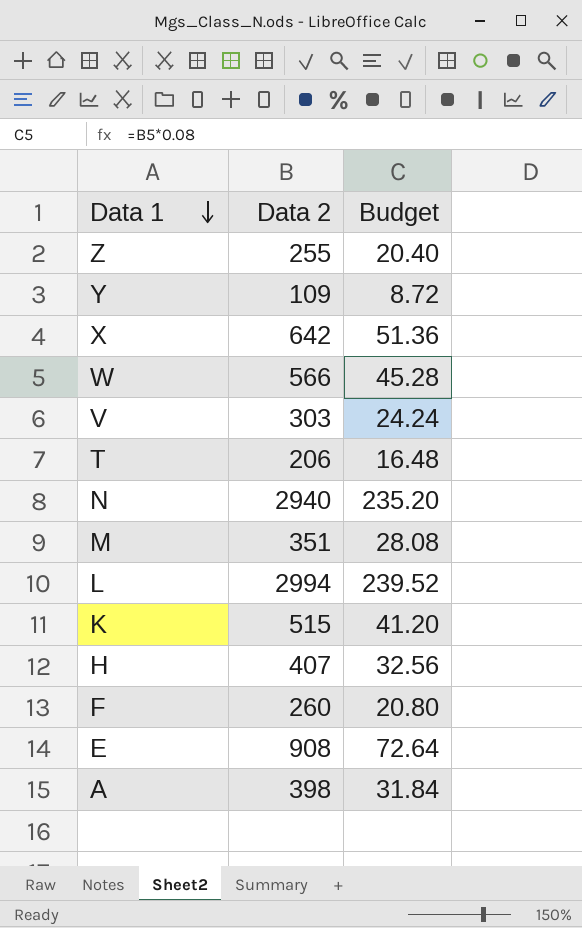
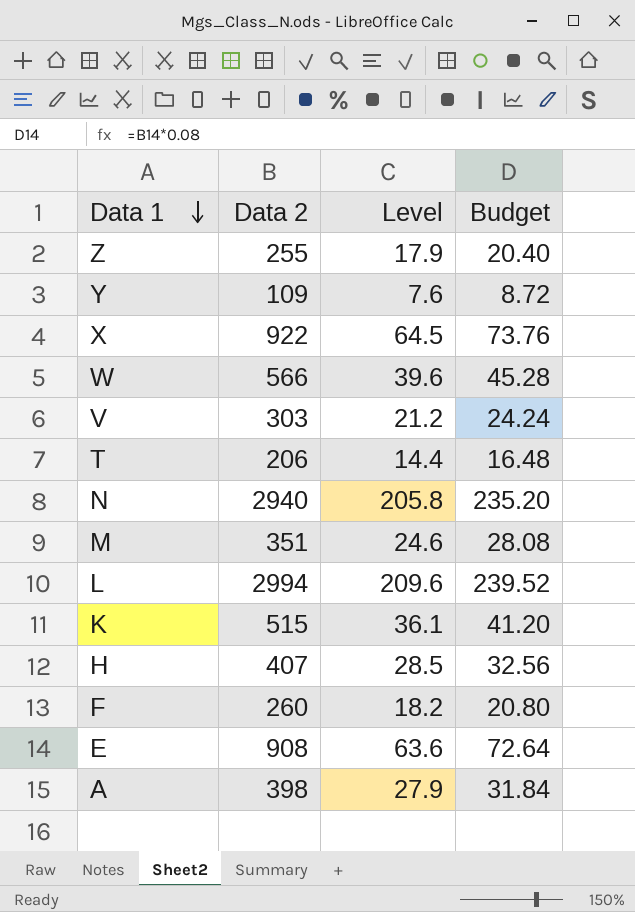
column Level | formula: none -> [Data 2] * 0.07
X | Data 2: 642 -> 922
X | Budget: 51.36 -> 73.76

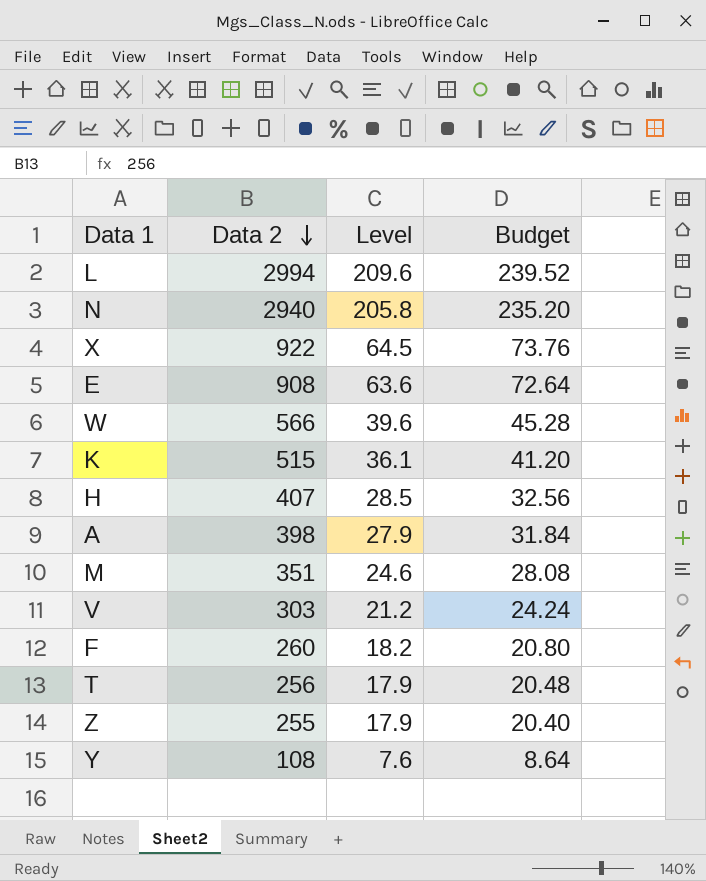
row order: Data 1 descending -> Data 2 descending
T | Data 2: 206 -> 256
T | Level: 14.4 -> 17.9
T | Budget: 16.48 -> 20.48
Y | Data 2: 109 -> 108
Y | Budget: 8.72 -> 8.64

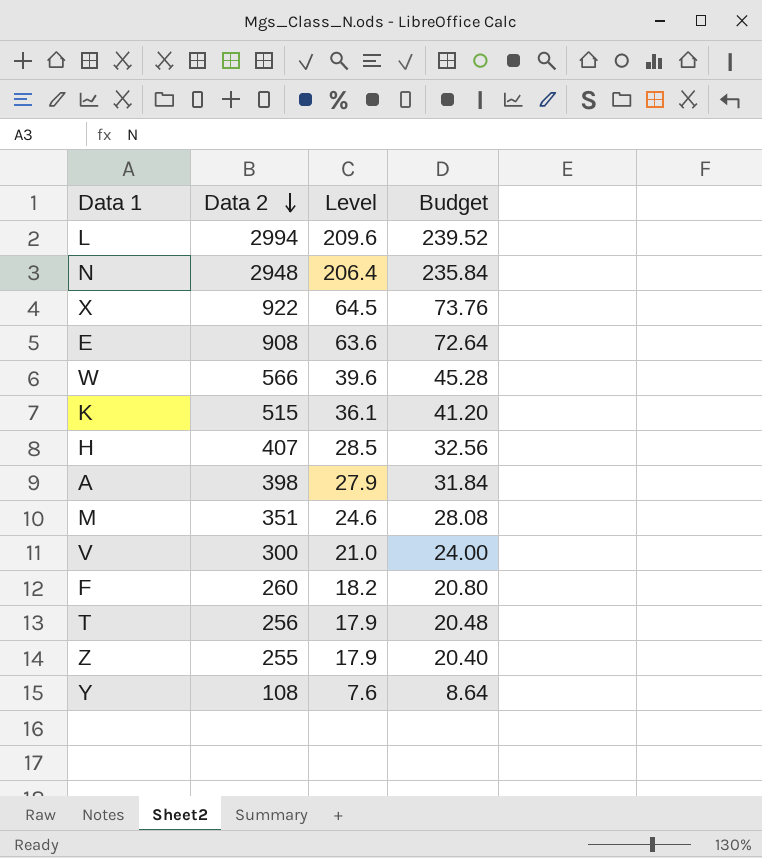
N | Data 2: 2940 -> 2948
N | Level: 205.8 -> 206.4
N | Budget: 235.20 -> 235.84
V | Data 2: 303 -> 300
V | Level: 21.2 -> 21.0
V | Budget: 24.24 -> 24.00

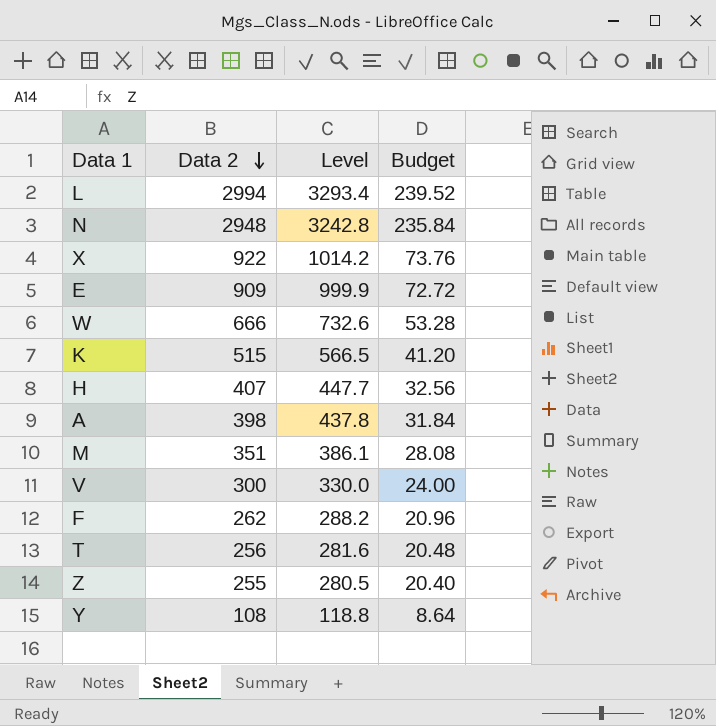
column Level | formula: [Data 2] * 0.07 -> [Data 2] * 1.1
E | Data 2: 908 -> 909
E | Budget: 72.64 -> 72.72
W | Data 2: 566 -> 666
W | Budget: 45.28 -> 53.28
F | Data 2: 260 -> 262
F | Budget: 20.80 -> 20.96

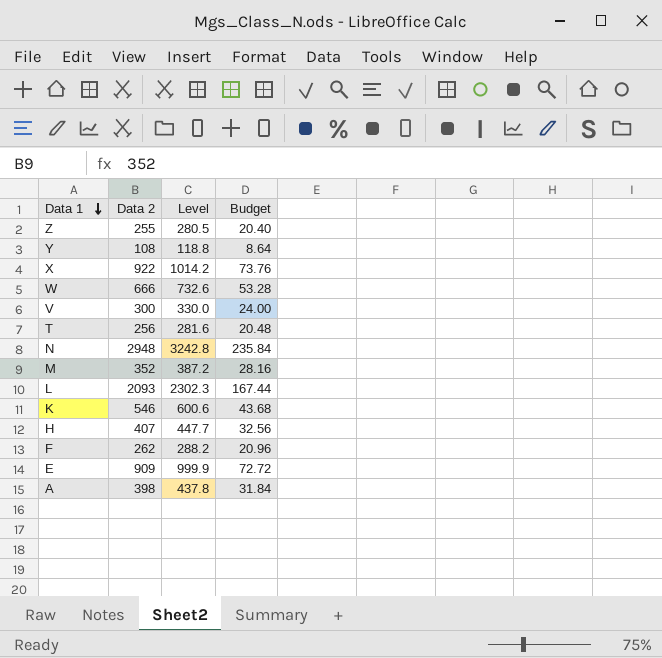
row order: Data 2 descending -> Data 1 descending
M | Data 2: 351 -> 352
M | Level: 386.1 -> 387.2
M | Budget: 28.08 -> 28.16
L | Data 2: 2994 -> 2093
L | Level: 3293.4 -> 2302.3
L | Budget: 239.52 -> 167.44
K | Data 2: 515 -> 546
K | Level: 566.5 -> 600.6
K | Budget: 41.20 -> 43.68

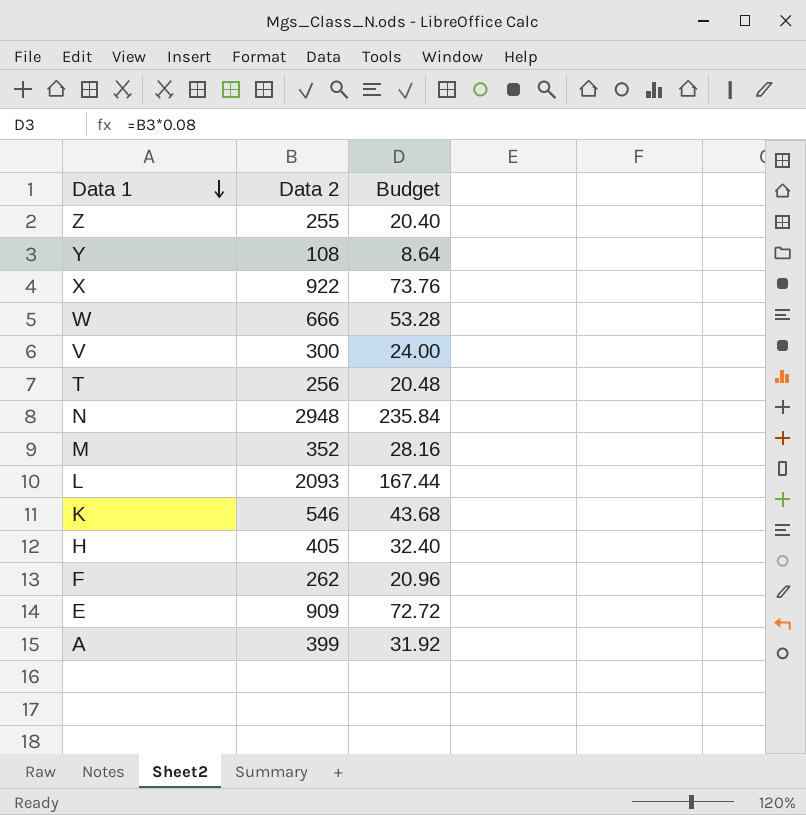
column Level | formula: [Data 2] * 1.1 -> none
H | Data 2: 407 -> 405
H | Budget: 32.56 -> 32.40
A | Data 2: 398 -> 399
A | Budget: 31.84 -> 31.92

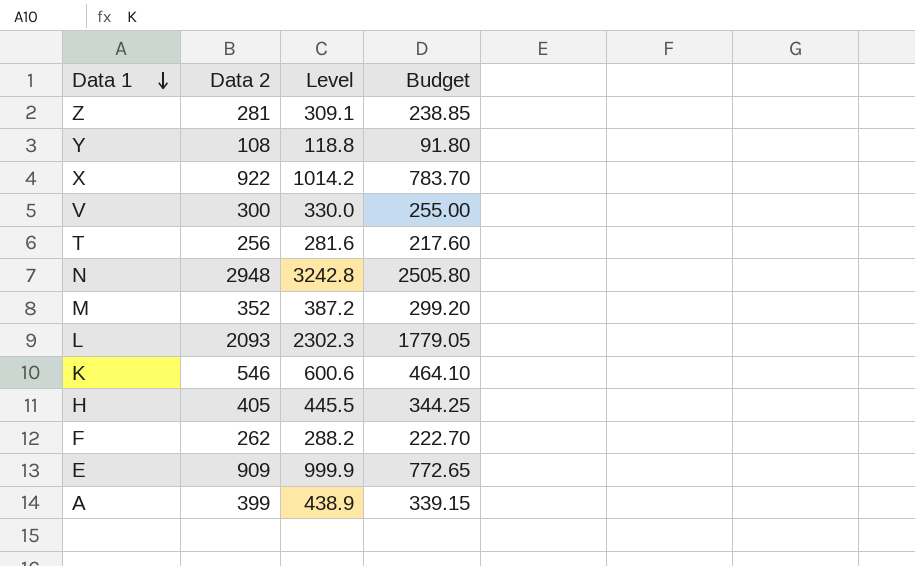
column Level | formula: none -> [Data 2] * 1.1
column Budget | formula: [Data 2] * 0.08 -> [Data 2] * 0.85
row W: 666 | 53.28 -> none
Z | Data 2: 255 -> 281

